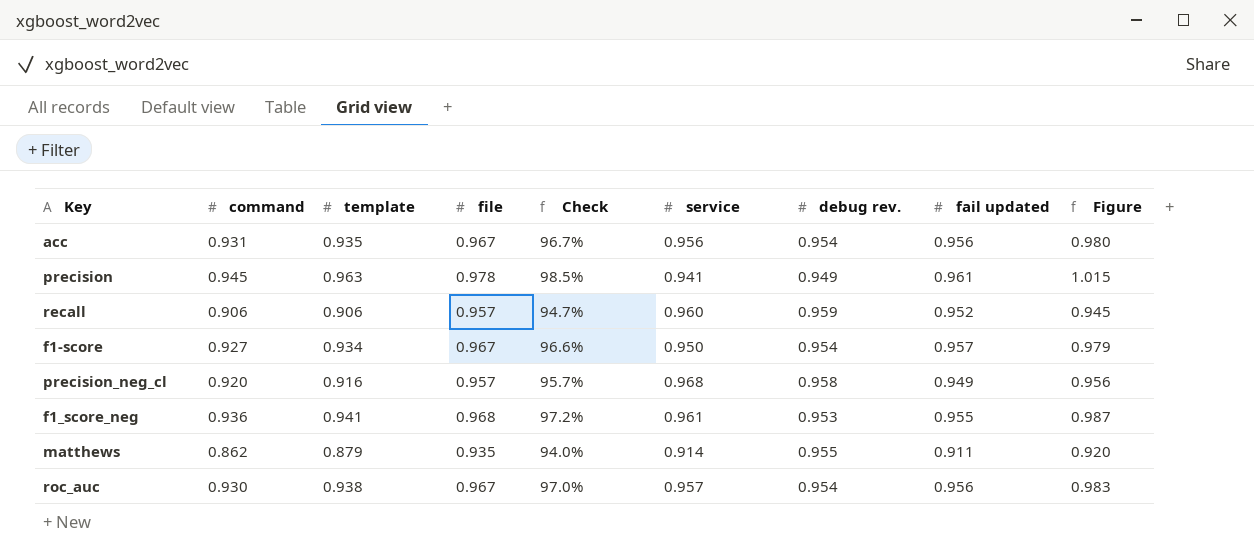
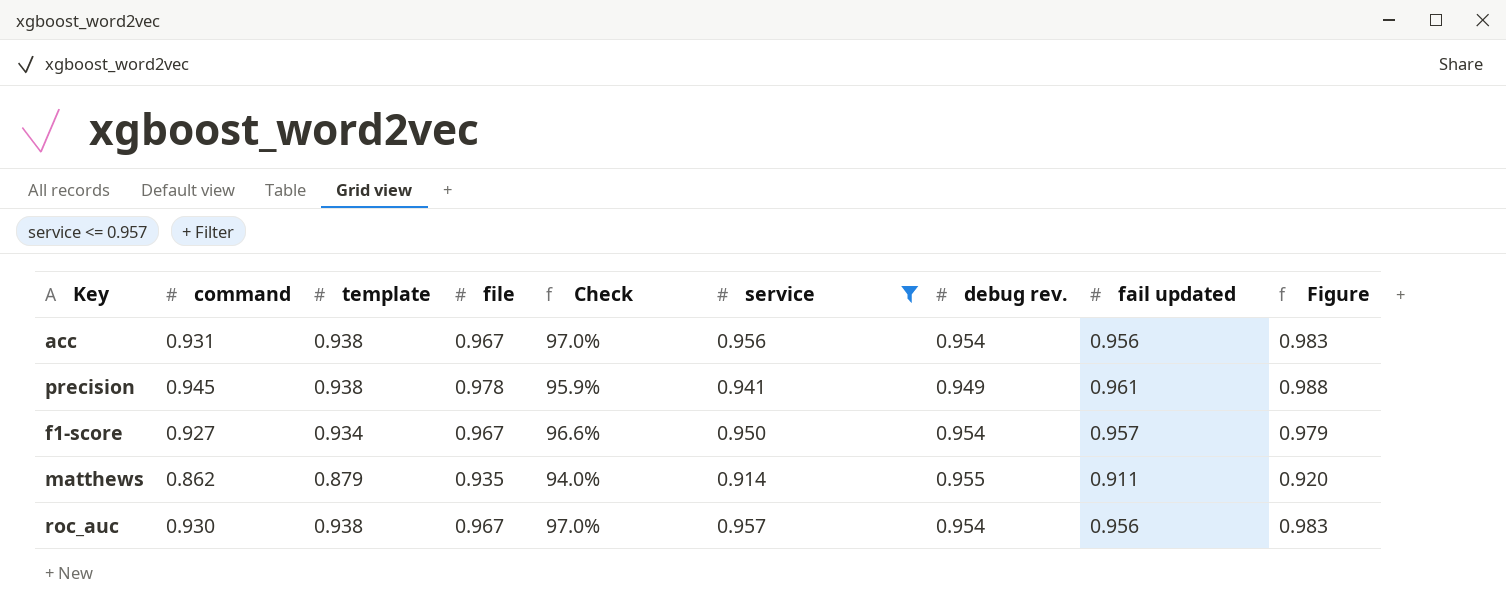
filter: none -> service <= 0.957
acc | template: 0.935 -> 0.938
acc | Check: 96.7% -> 97.0%
acc | Figure: 0.980 -> 0.983
precision | template: 0.963 -> 0.938
precision | Check: 98.5% -> 95.9%
precision | Figure: 1.015 -> 0.988

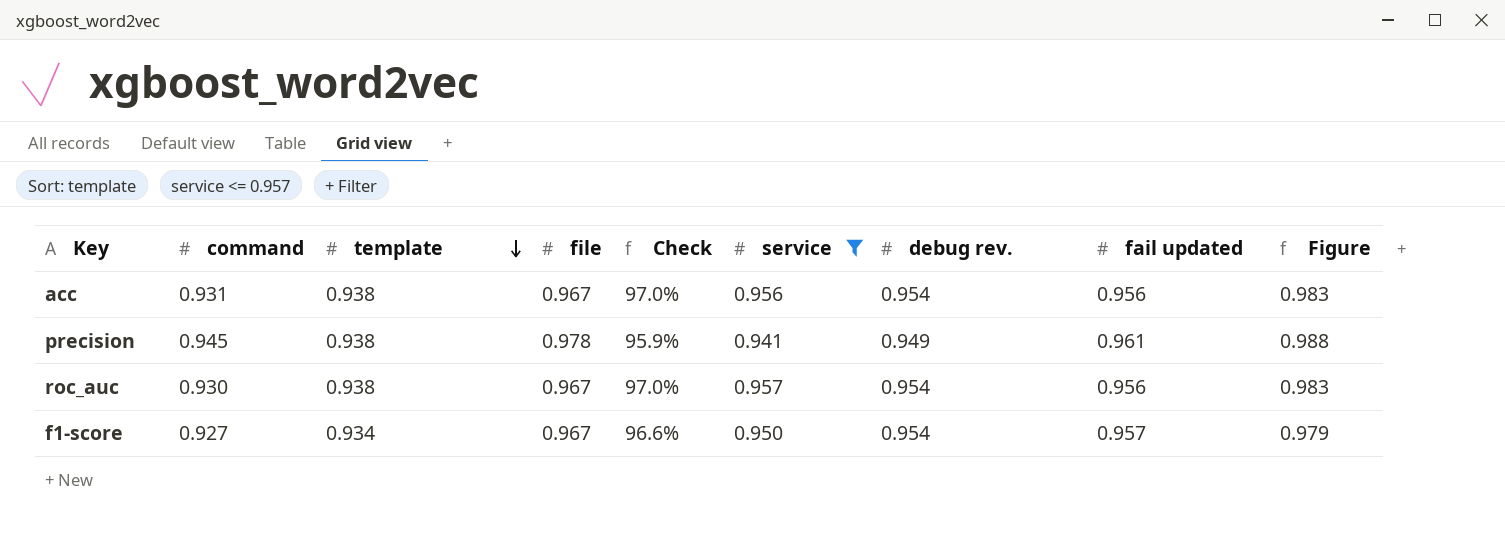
row order: none -> template descending
row matthews: 0.862 | 0.879 | 0.935 | 94.0% | 0.914 | 0.955 | 0.911 | 0.920 -> none

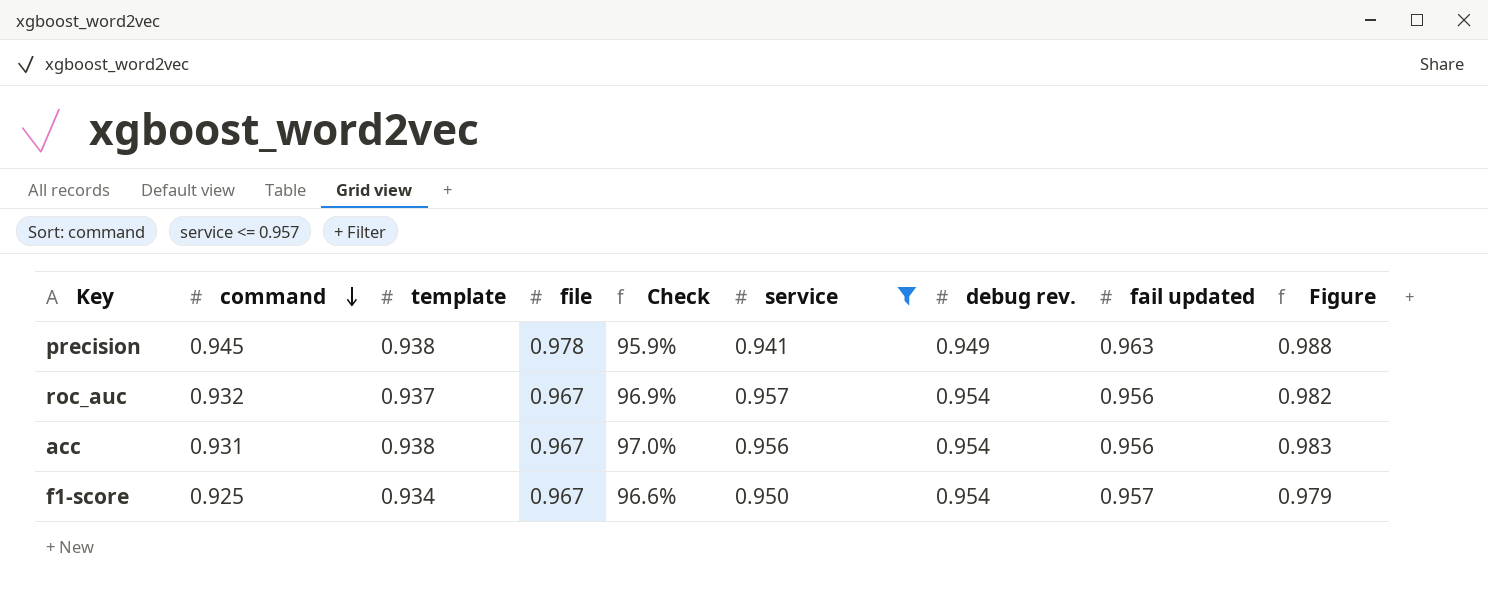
row order: template descending -> command descending
precision | fail updated: 0.961 -> 0.963
roc_auc | command: 0.930 -> 0.932
roc_auc | template: 0.938 -> 0.937
roc_auc | Check: 97.0% -> 96.9%
roc_auc | Figure: 0.983 -> 0.982
f1-score | command: 0.927 -> 0.925

